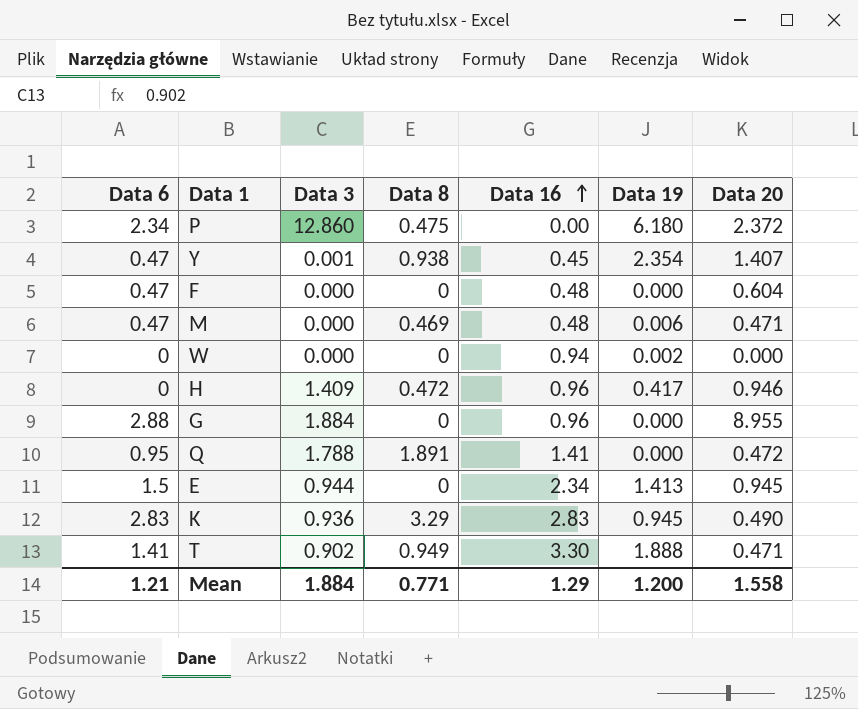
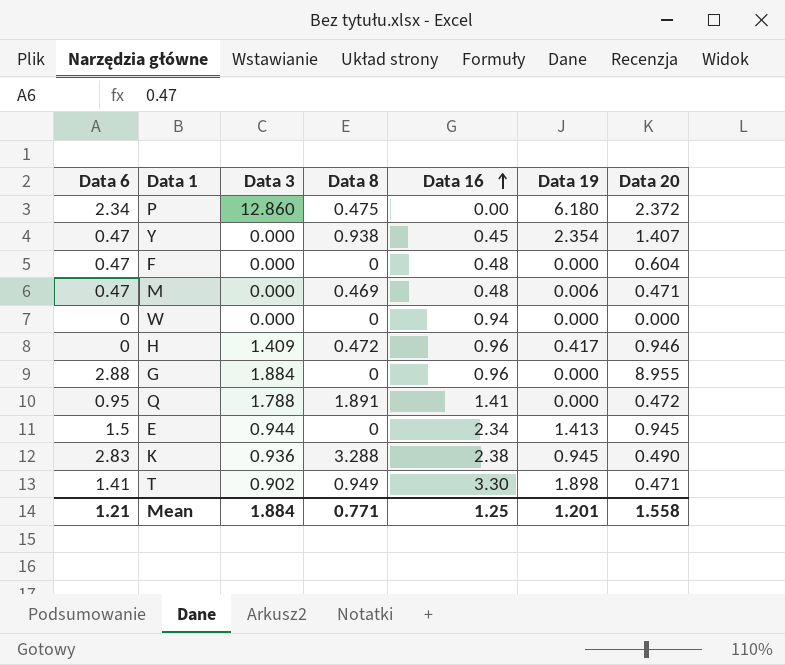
Y | Data 3: 0.001 -> 0.000
W | Data 19: 0.002 -> 0.000
K | Data 8: 3.29 -> 3.288
K | Data 16: 2.83 -> 2.38
T | Data 19: 1.888 -> 1.898
Mean | Data 16: 1.29 -> 1.25
Mean | Data 19: 1.200 -> 1.201

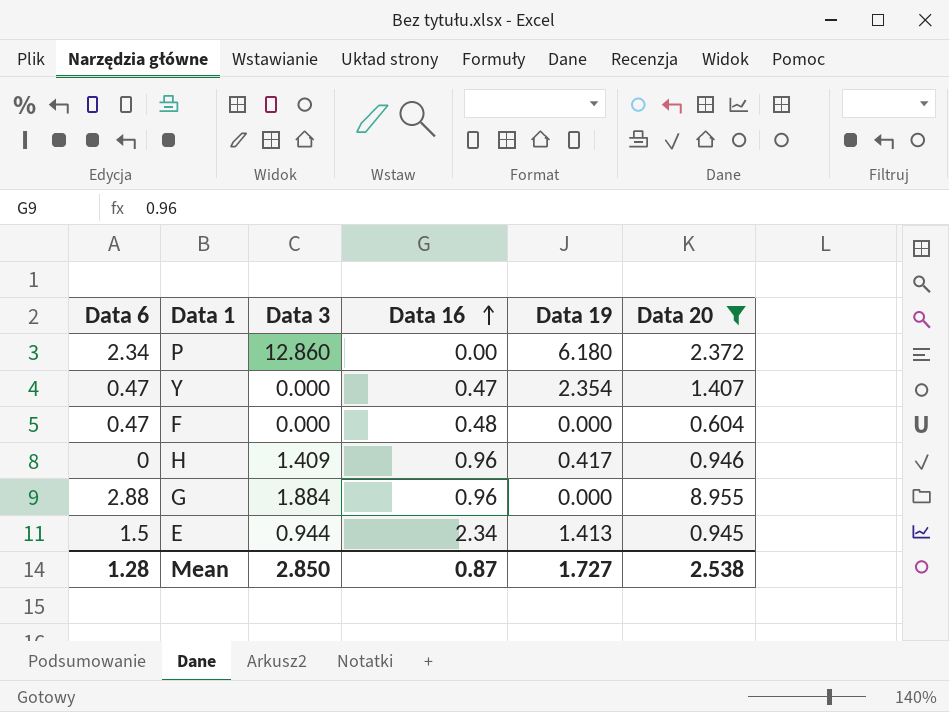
filter: none -> Data 20 >= 0.604
column Data 8 | position: 4 -> none
Y | Data 16: 0.45 -> 0.47
Mean | Data 6: 1.21 -> 1.28
Mean | Data 3: 1.884 -> 2.850
Mean | Data 16: 1.25 -> 0.87
Mean | Data 19: 1.201 -> 1.727
Mean | Data 20: 1.558 -> 2.538

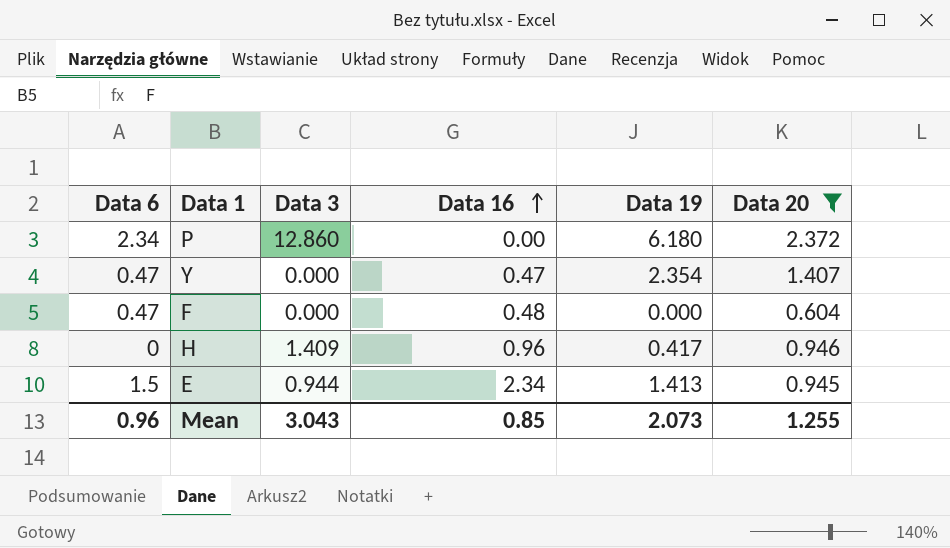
row G: 2.88 | 1.884 | 0.96 | 0.000 | 8.955 -> none
Mean | Data 6: 1.28 -> 0.96
Mean | Data 3: 2.850 -> 3.043
Mean | Data 16: 0.87 -> 0.85
Mean | Data 19: 1.727 -> 2.073
Mean | Data 20: 2.538 -> 1.255

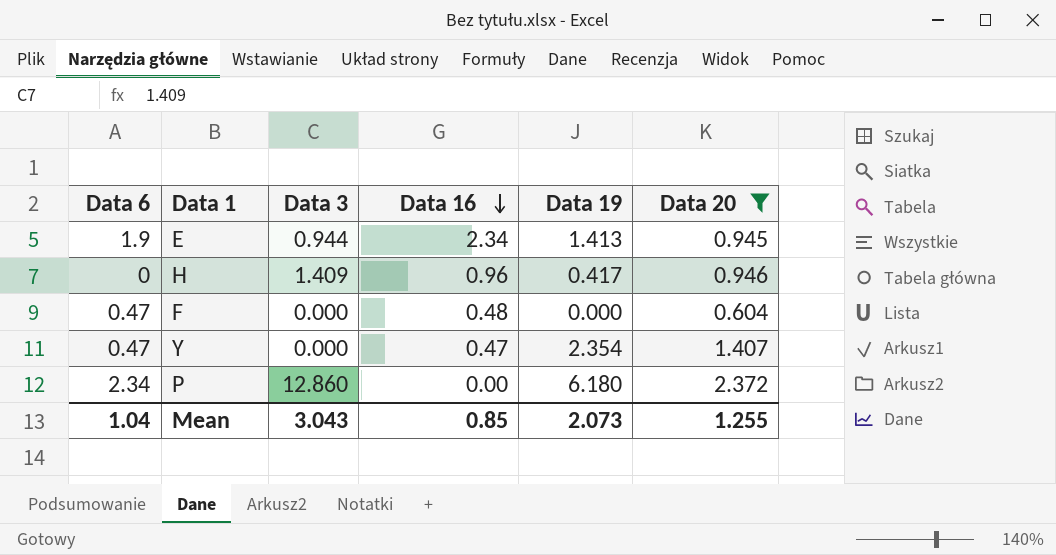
row order: Data 16 ascending -> Data 16 descending
E | Data 6: 1.5 -> 1.9
Mean | Data 6: 0.96 -> 1.04

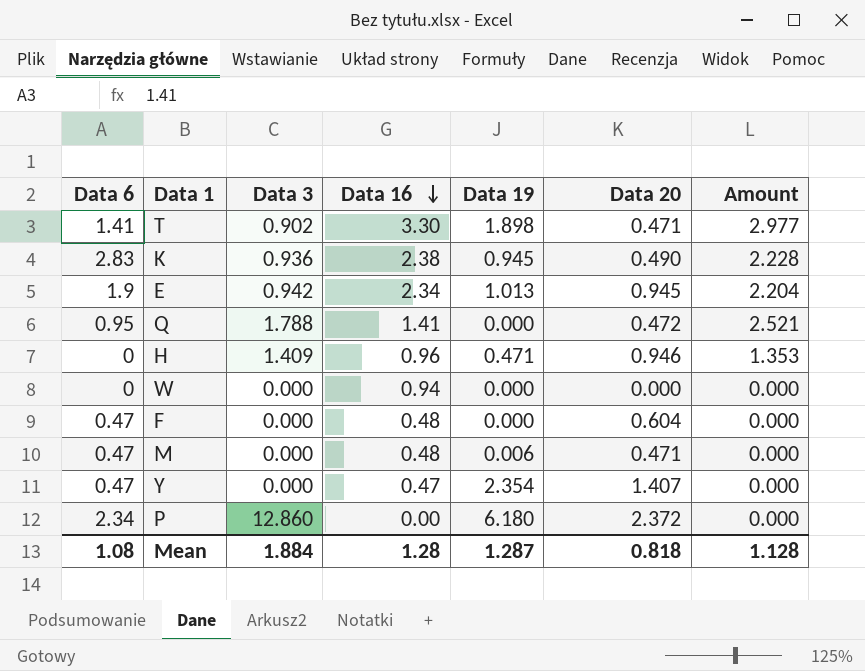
filter: Data 20 >= 0.604 -> none
column Amount | formula: none -> [Data 3] * [Data 16]
E | Data 3: 0.944 -> 0.942
E | Data 19: 1.413 -> 1.013
H | Data 19: 0.417 -> 0.471
Mean | Data 6: 1.04 -> 1.08
Mean | Data 3: 3.043 -> 1.884
Mean | Data 16: 0.85 -> 1.28
Mean | Data 19: 2.073 -> 1.287
Mean | Data 20: 1.255 -> 0.818

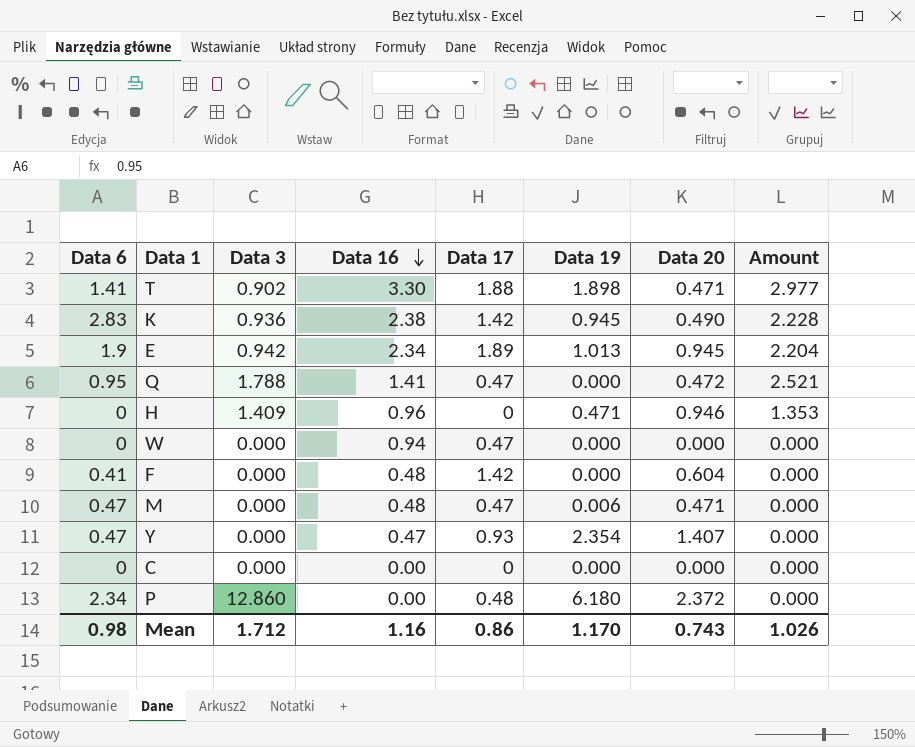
column Data 17 | position: none -> 5
F | Data 6: 0.47 -> 0.41
row C: none -> 0 | 0.000 | 0.00 | 0 | 0.000 | 0.000 | 0.000
Mean | Data 6: 1.08 -> 0.98
Mean | Data 3: 1.884 -> 1.712
Mean | Data 16: 1.28 -> 1.16
Mean | Data 19: 1.287 -> 1.170
Mean | Data 20: 0.818 -> 0.743
Mean | Amount: 1.128 -> 1.026

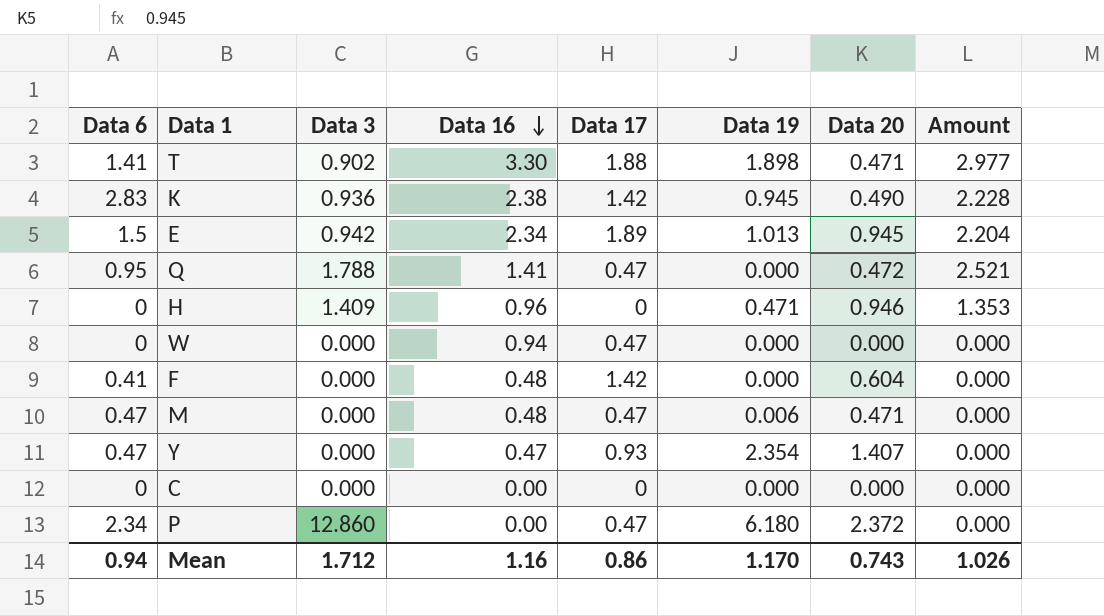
E | Data 6: 1.9 -> 1.5
P | Data 17: 0.48 -> 0.47
Mean | Data 6: 0.98 -> 0.94

